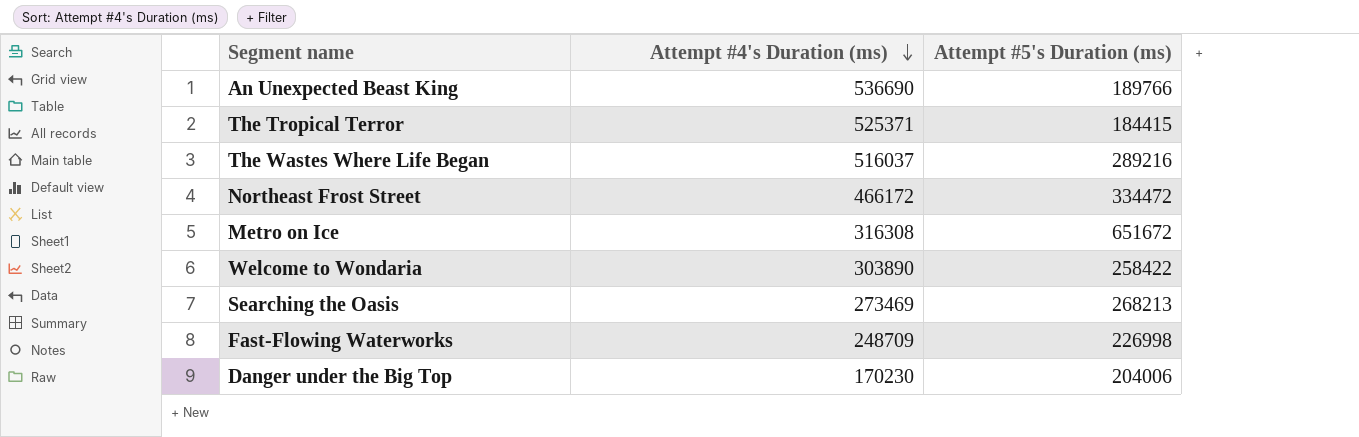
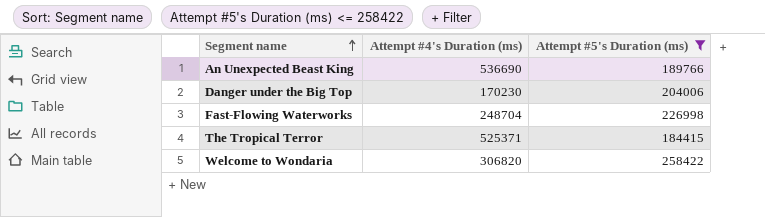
filter: none -> Attempt #5's Duration (ms) <= 258422
row order: Attempt #4's Duration (ms) descending -> Segment name ascending
Fast-Flowing Waterworks | Attempt #4's Duration (ms): 248709 -> 248704
Welcome to Wondaria | Attempt #4's Duration (ms): 303890 -> 306820

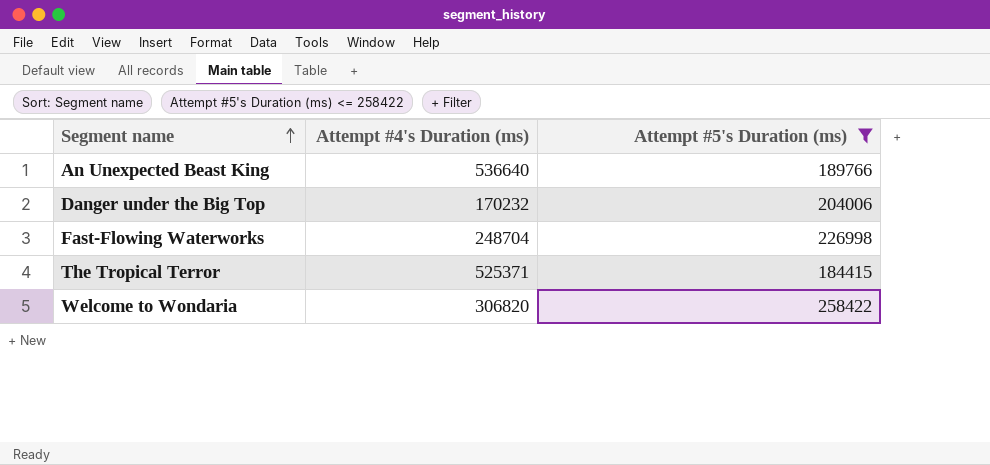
An Unexpected Beast King | Attempt #4's Duration (ms): 536690 -> 536640
Danger under the Big Top | Attempt #4's Duration (ms): 170230 -> 170232

